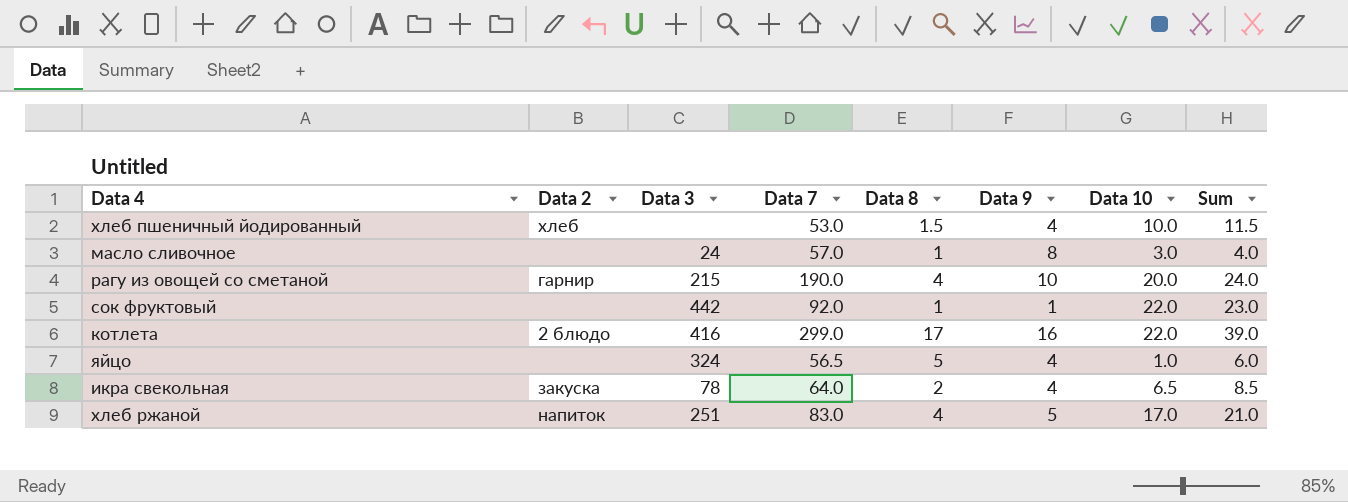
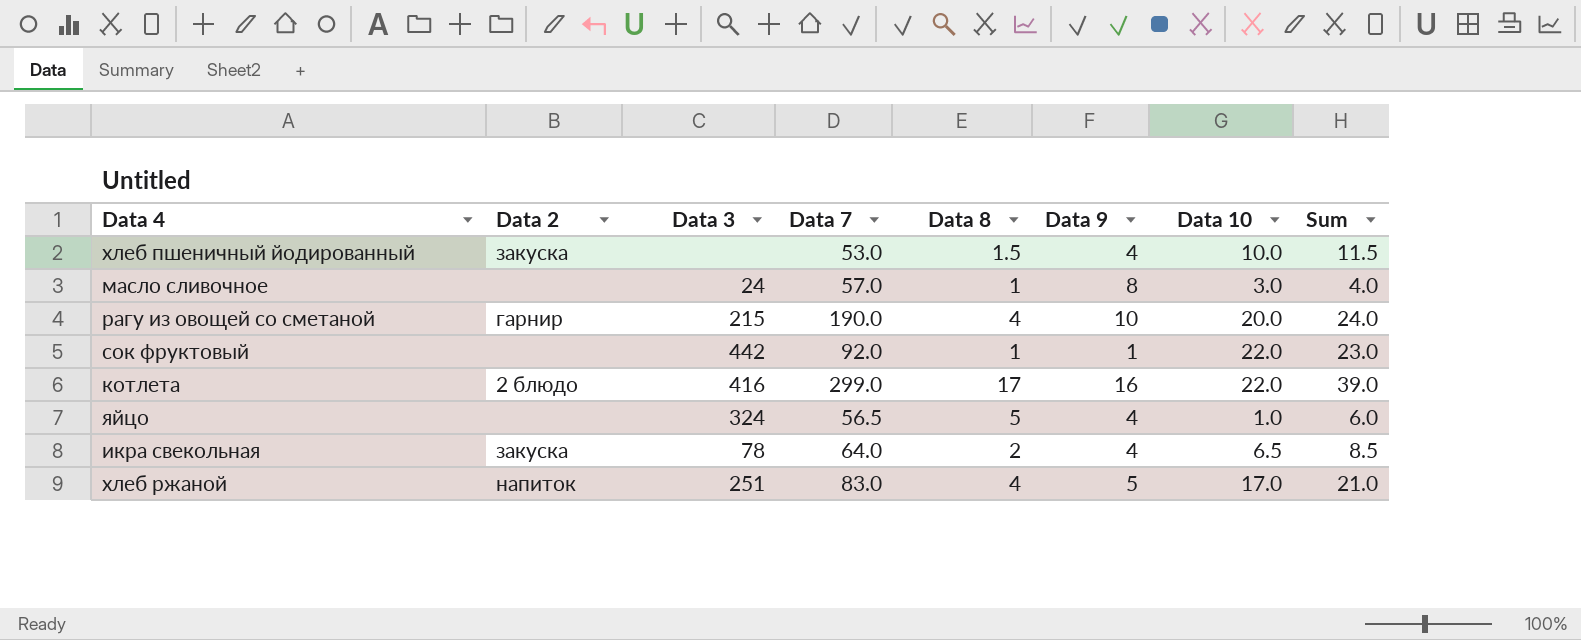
хлеб пшеничный йодированный | Data 2: хлеб -> закуска

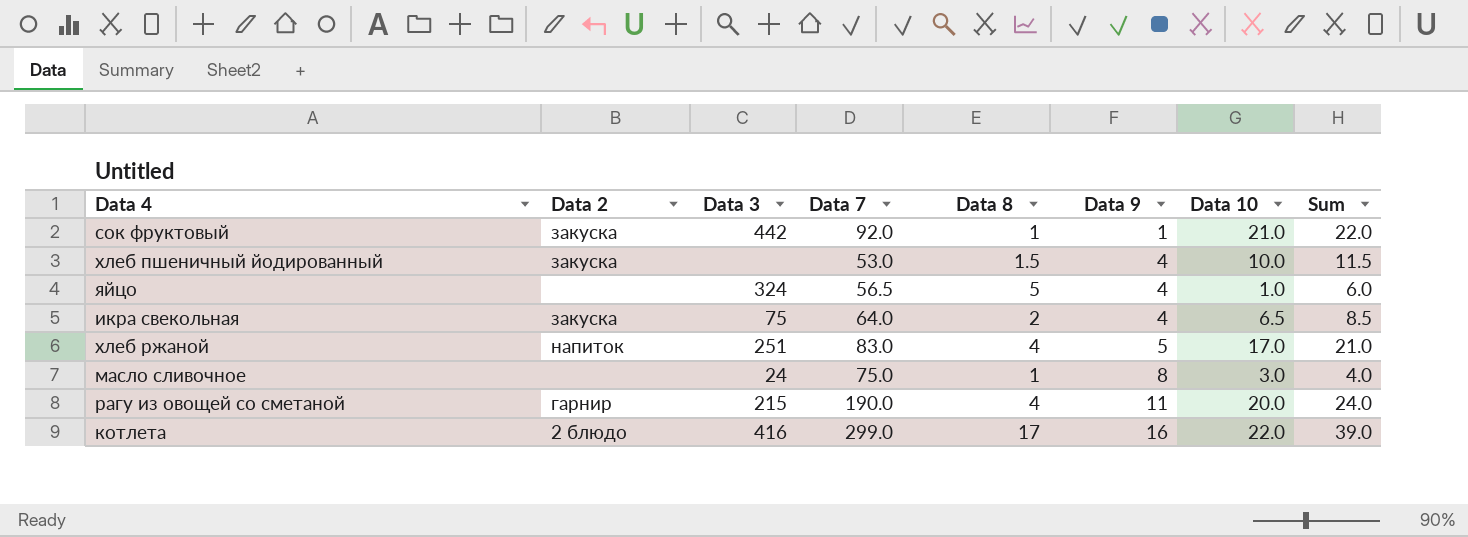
row order: none -> Data 9 ascending
сок фруктовый | Data 2: none -> закуска
сок фруктовый | Data 10: 22.0 -> 21.0
сок фруктовый | Sum: 23.0 -> 22.0
икра свекольная | Data 3: 78 -> 75
масло сливочное | Data 7: 57.0 -> 75.0
рагу из овощей со сметаной | Data 9: 10 -> 11

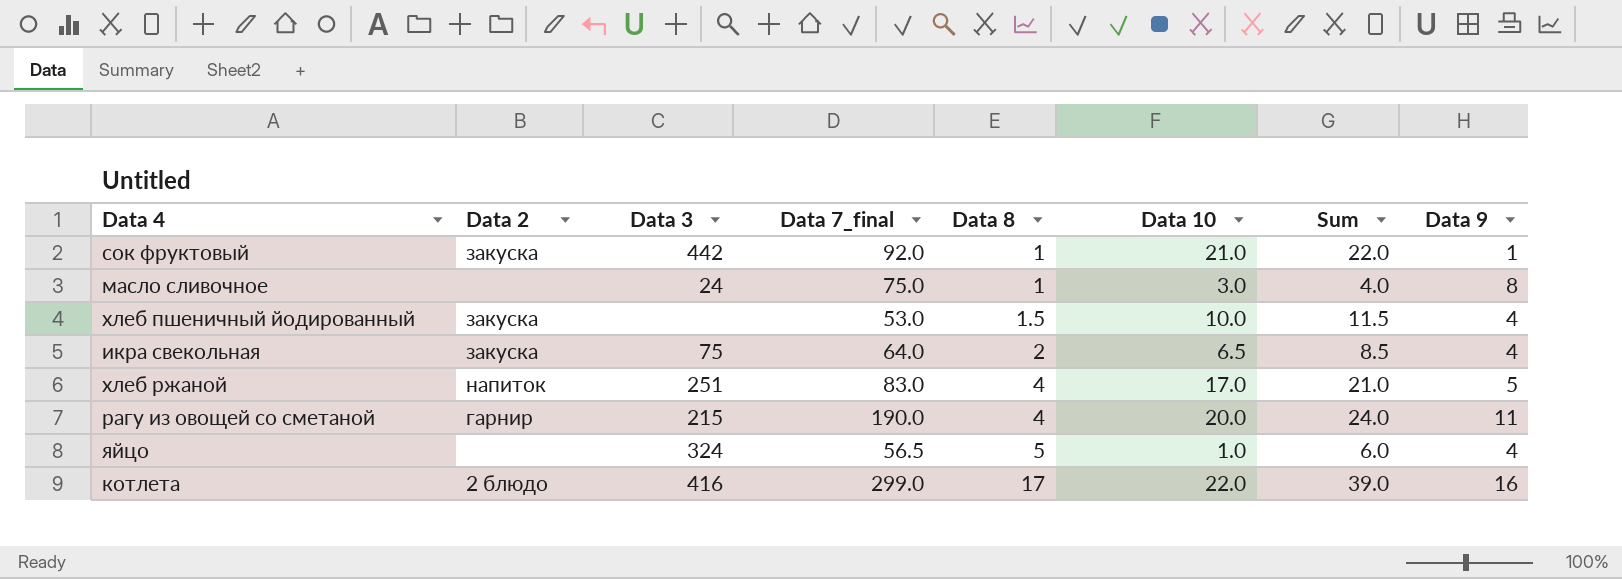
row order: Data 9 ascending -> Data 8 ascending
column name: Data 7 -> Data 7_final
column Data 9 | position: 6 -> 8

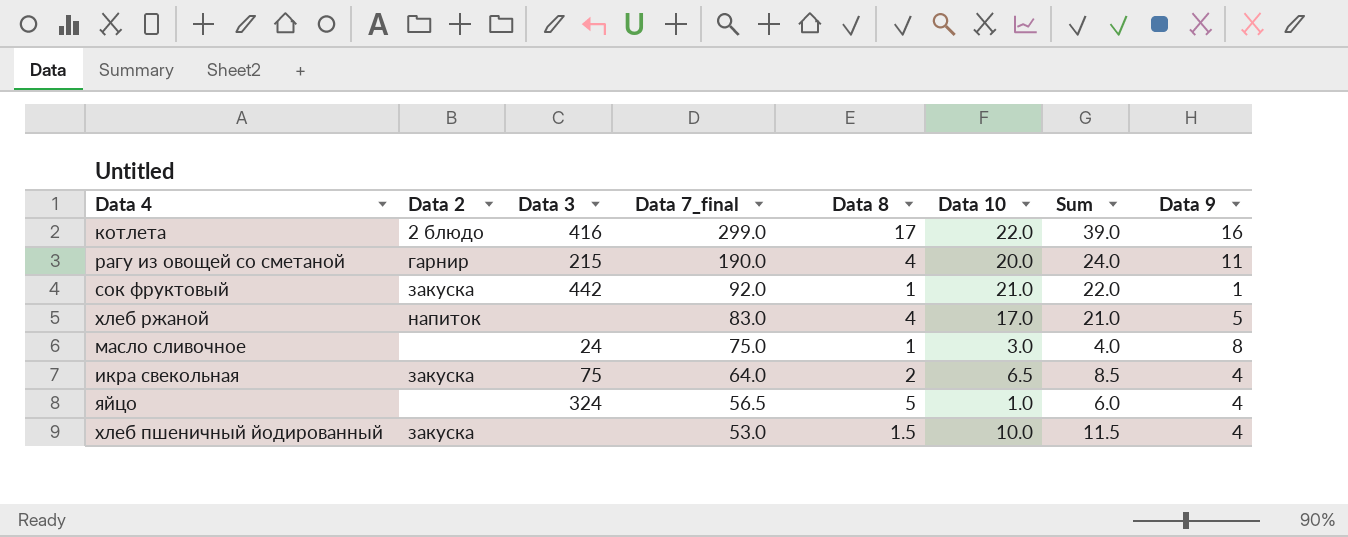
row order: Data 8 ascending -> Data 7_final descending
хлеб ржаной | Data 3: 251 -> none

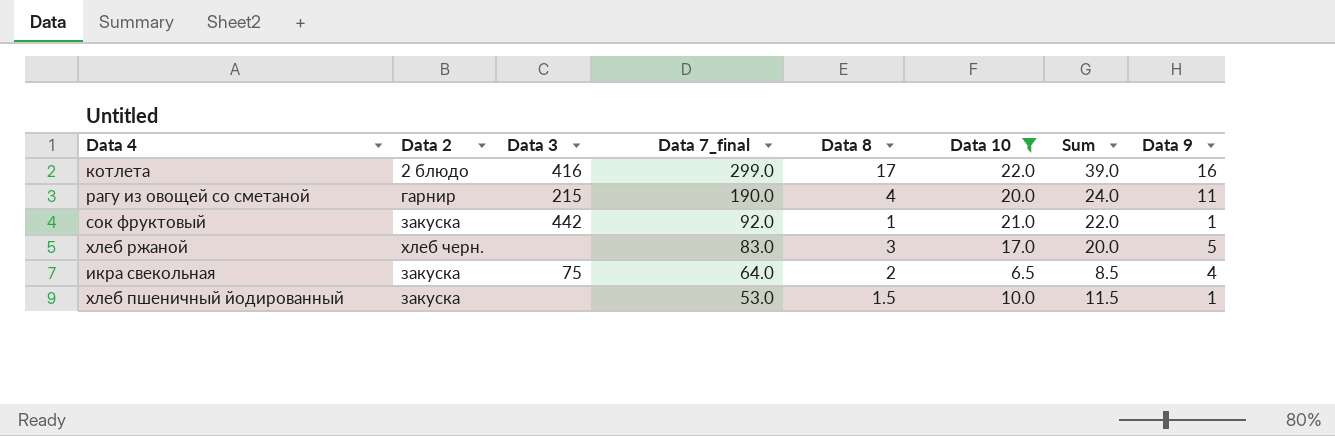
filter: none -> Data 10 >= 6.5
хлеб ржаной | Data 2: напиток -> хлеб черн.
хлеб ржаной | Data 8: 4 -> 3
хлеб ржаной | Sum: 21.0 -> 20.0
хлеб пшеничный йодированный | Data 9: 4 -> 1

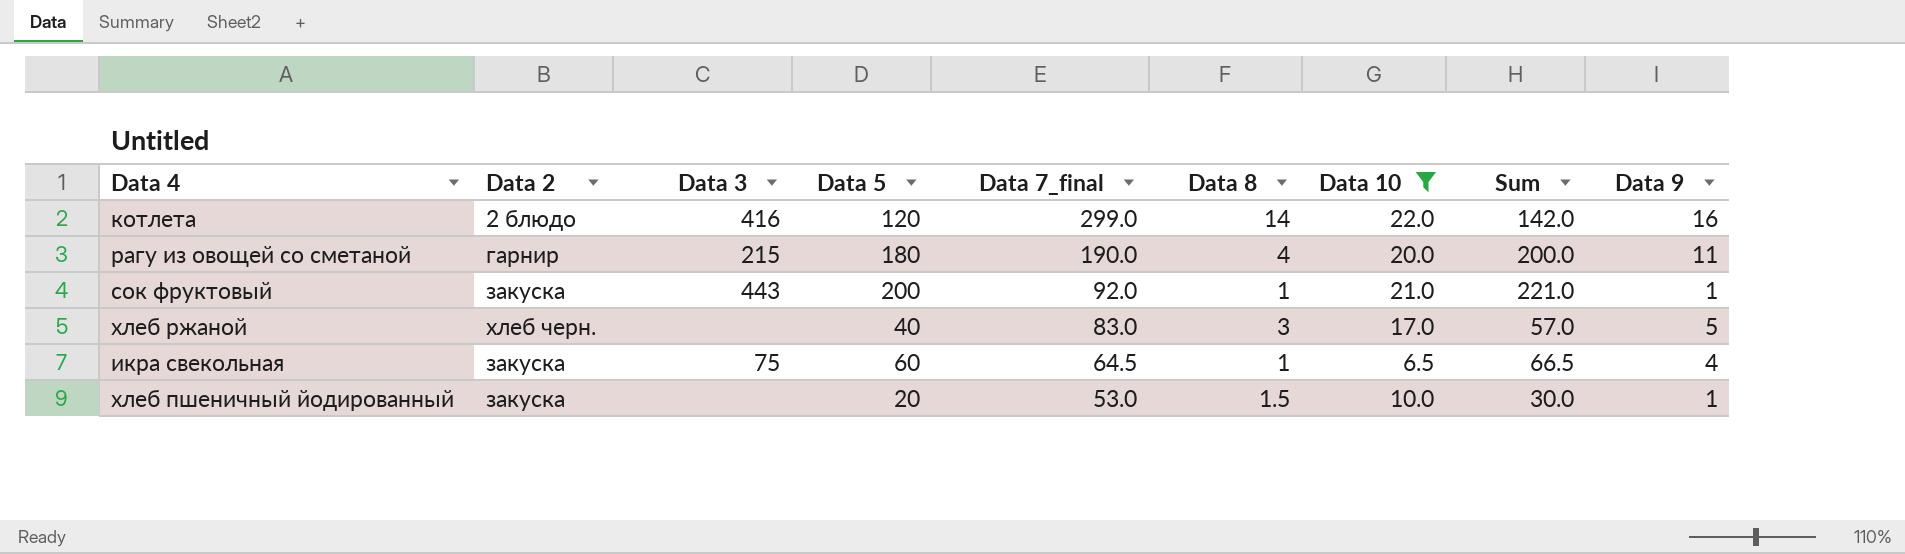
column Data 5 | position: none -> 4
column Sum | formula: [Data 8] + [Data 10] -> [Data 5] + [Data 10]
котлета | Data 8: 17 -> 14
сок фруктовый | Data 3: 442 -> 443
икра свекольная | Data 7_final: 64.0 -> 64.5
икра свекольная | Data 8: 2 -> 1

